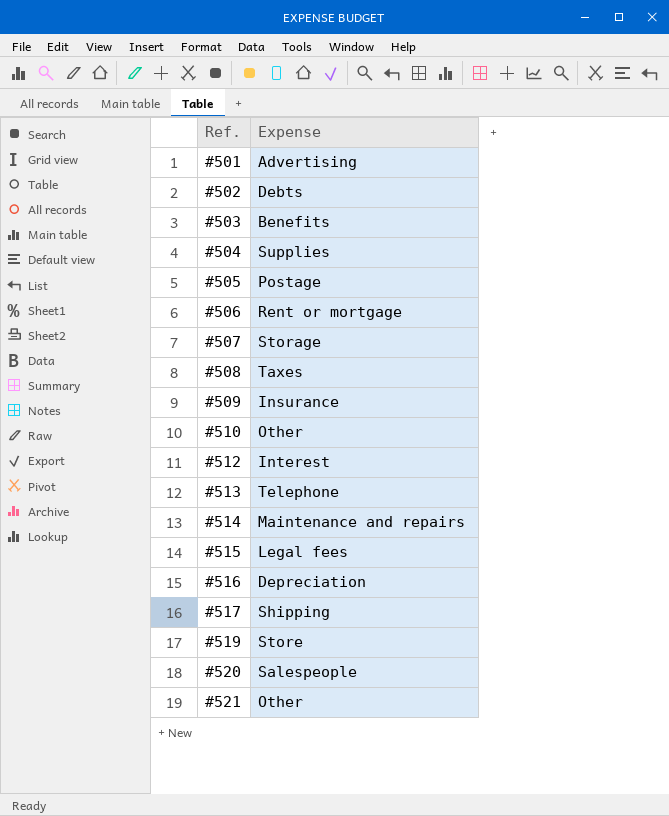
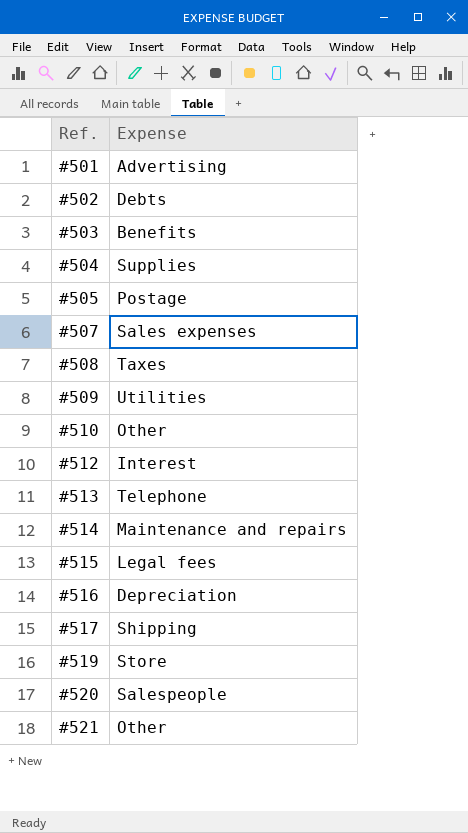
row #506: Rent or mortgage -> none
#507 | Expense: Storage -> Sales expenses
#509 | Expense: Insurance -> Utilities

